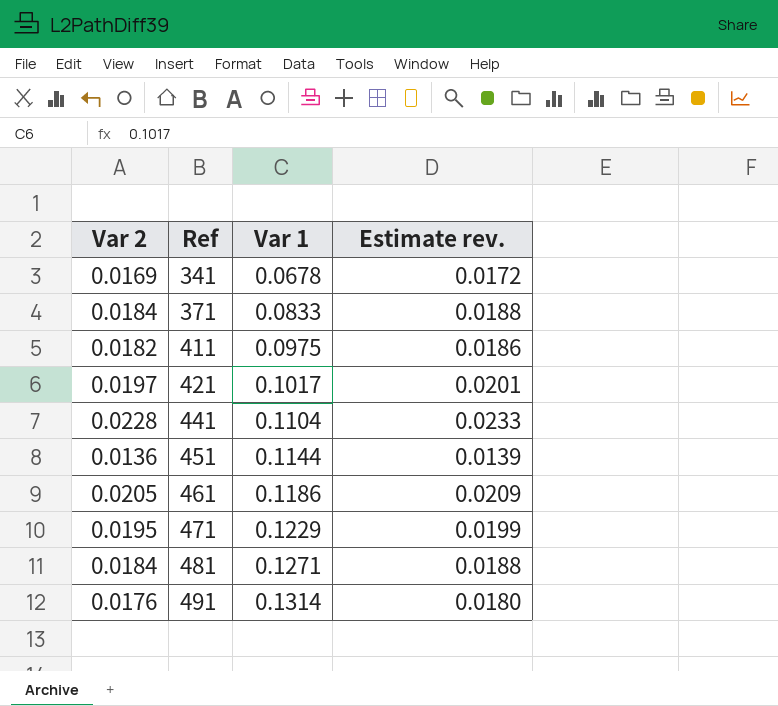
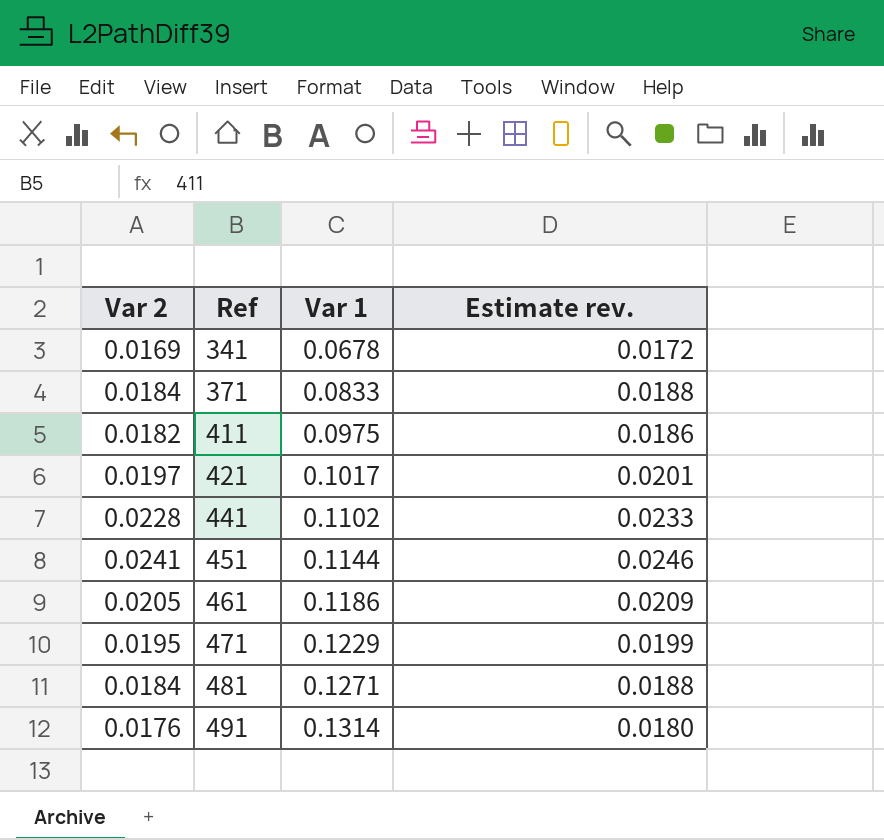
441 | Var 1: 0.1104 -> 0.1102
451 | Var 2: 0.0136 -> 0.0241
451 | Estimate rev.: 0.0139 -> 0.0246

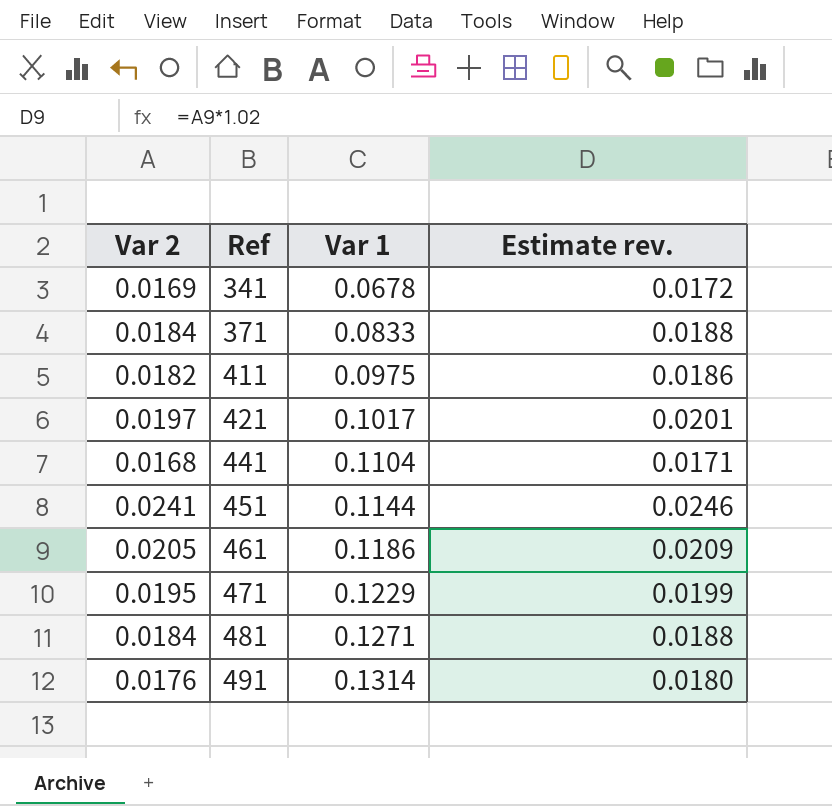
441 | Var 2: 0.0228 -> 0.0168
441 | Var 1: 0.1102 -> 0.1104
441 | Estimate rev.: 0.0233 -> 0.0171

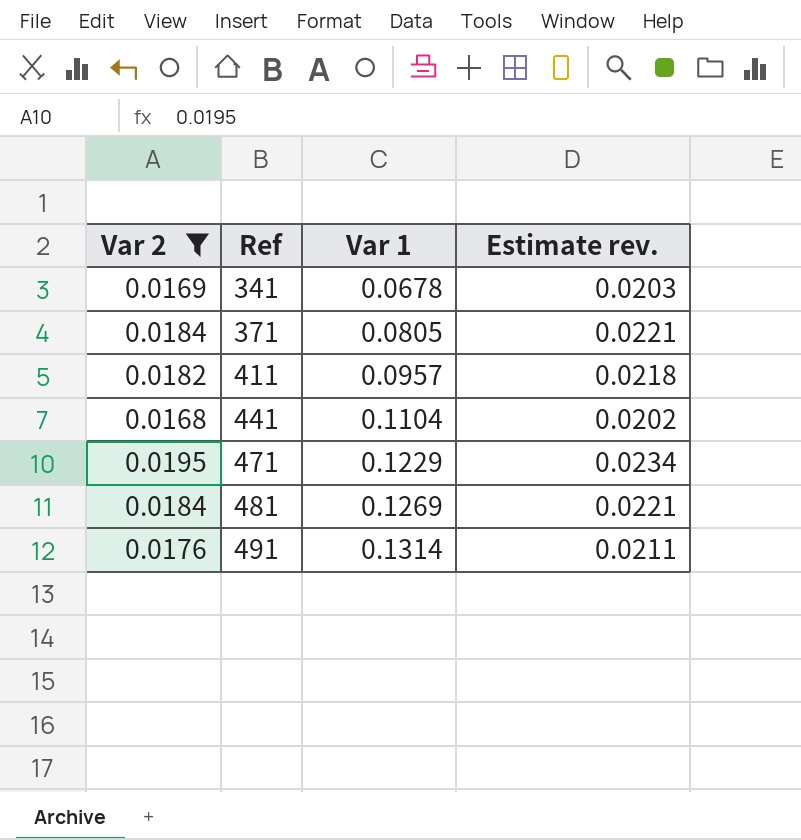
filter: none -> Var 2 <= 0.0195
column Estimate rev. | formula: [Var 2] * 1.02 -> [Var 2] * 1.2
371 | Var 1: 0.0833 -> 0.0805
411 | Var 1: 0.0975 -> 0.0957
481 | Var 1: 0.1271 -> 0.1269

